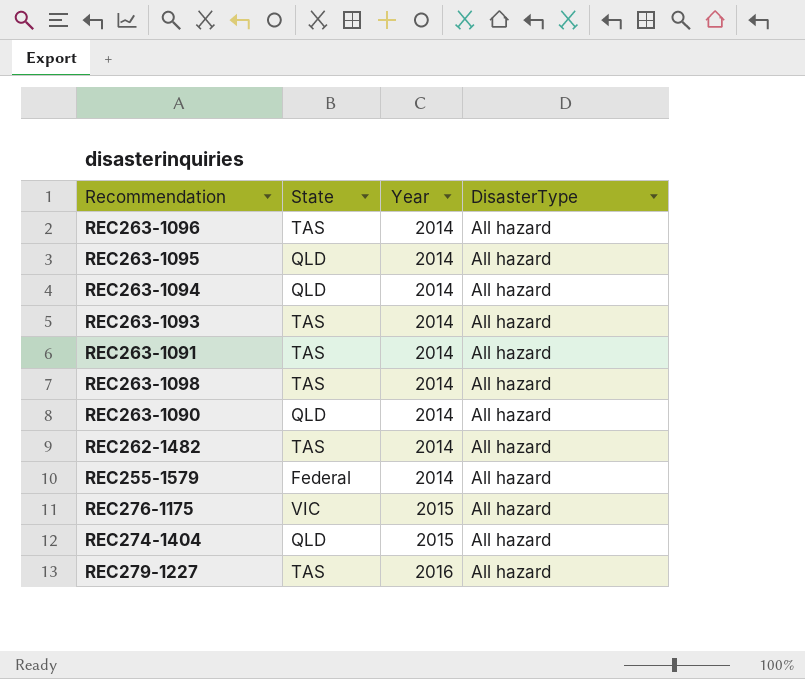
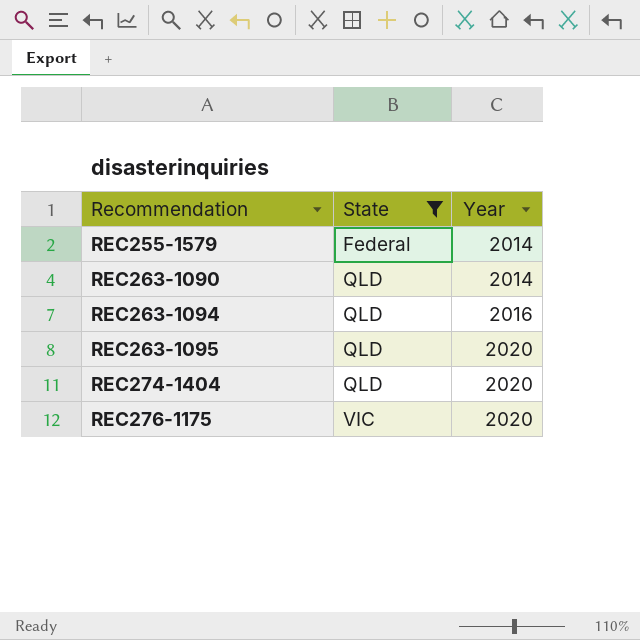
filter: none -> State != TAS
row order: Year ascending -> Recommendation ascending
column DisasterType | position: 4 -> none
REC263-1094 | Year: 2014 -> 2016
REC263-1095 | Year: 2014 -> 2020
REC274-1404 | Year: 2015 -> 2020
REC276-1175 | Year: 2015 -> 2020

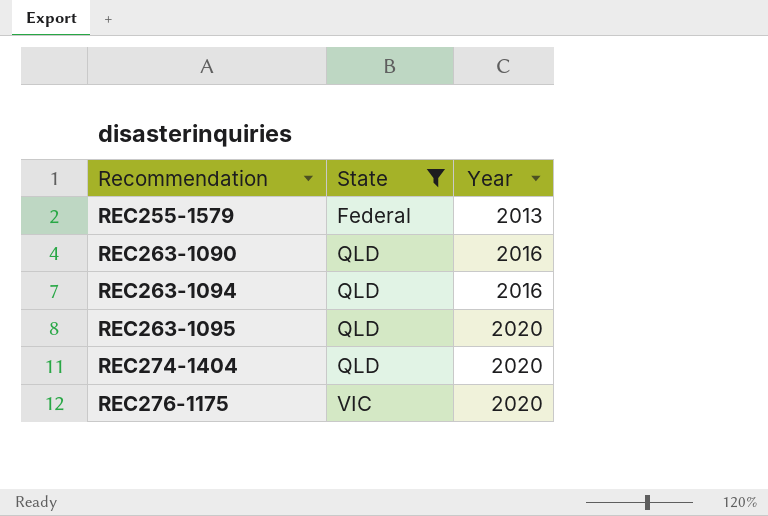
REC255-1579 | Year: 2014 -> 2013
REC263-1090 | Year: 2014 -> 2016

